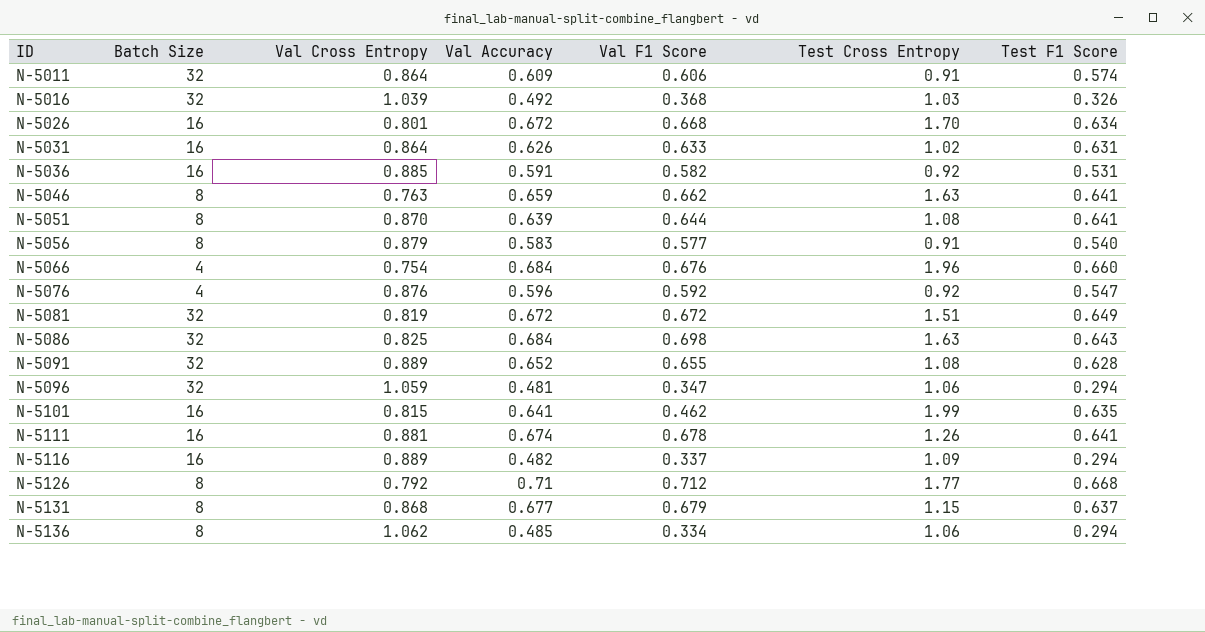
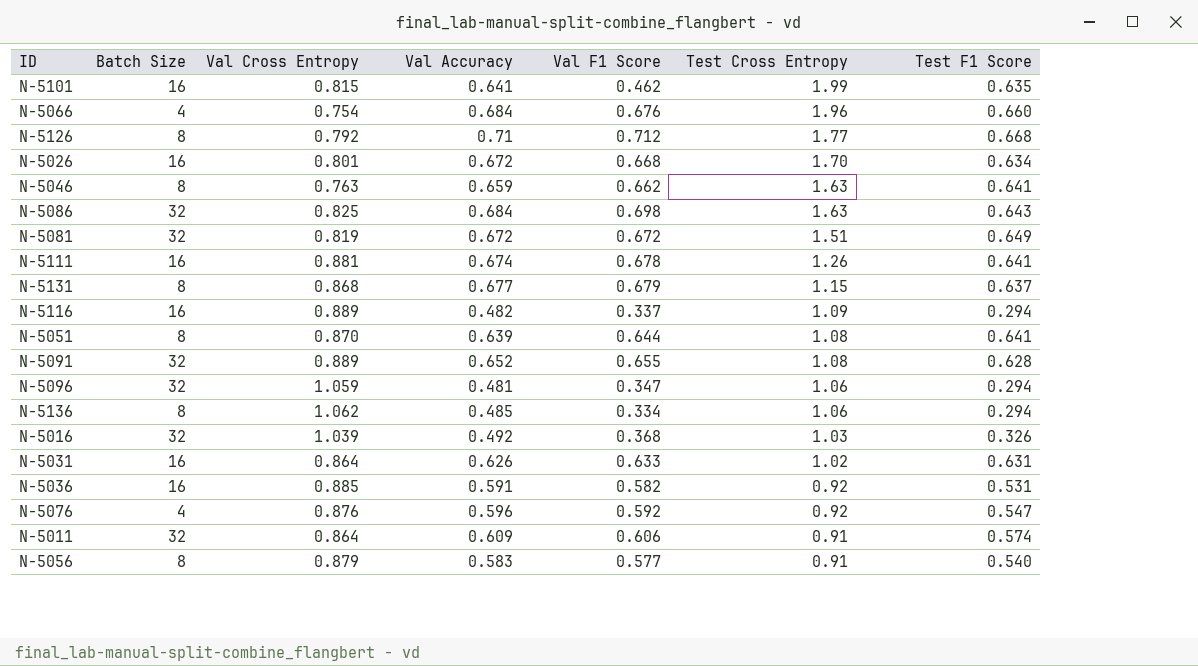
row order: ID ascending -> Test Cross Entropy descending

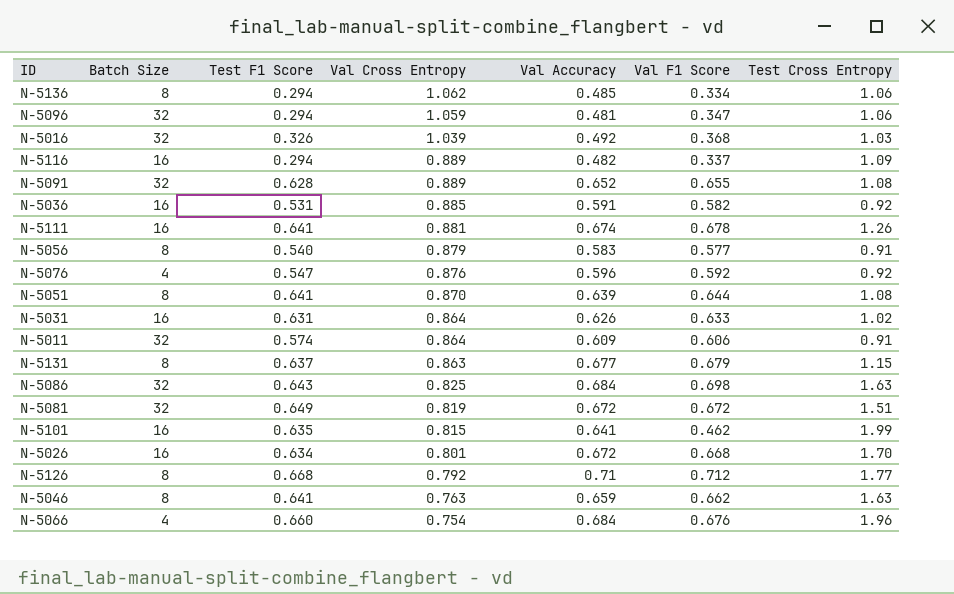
row order: Test Cross Entropy descending -> Val Cross Entropy descending
column Test F1 Score | position: 7 -> 3
N-5131 | Val Cross Entropy: 0.868 -> 0.863

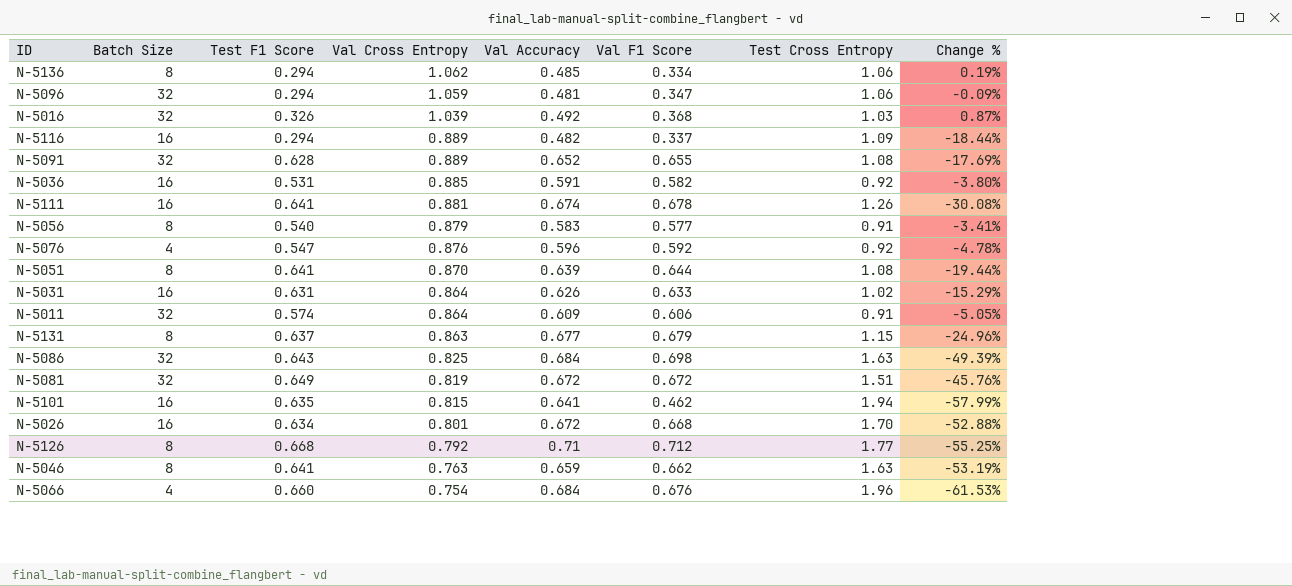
column Change % | formula: none -> ([Val Cross Entropy] - [Test Cross Entropy]) / [Test Cross Entropy]
N-5101 | Test Cross Entropy: 1.99 -> 1.94

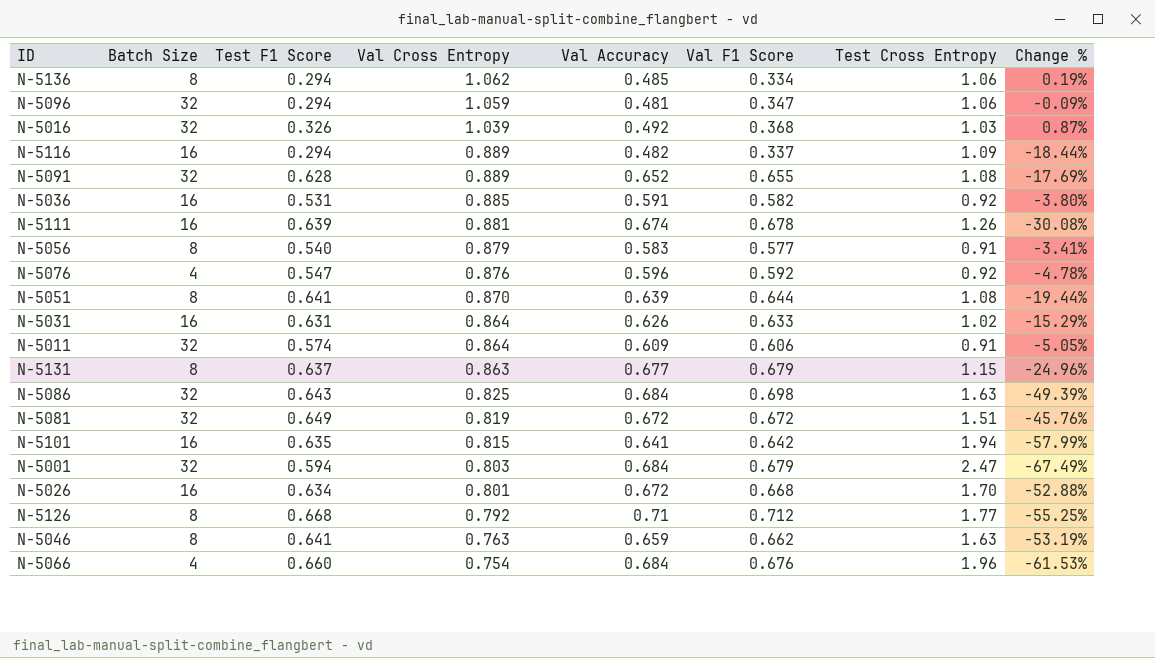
N-5111 | Test F1 Score: 0.641 -> 0.639
N-5101 | Val F1 Score: 0.462 -> 0.642
row N-5001: none -> 32 | 0.594 | 0.803 | 0.684 | 0.679 | 2.47 | -67.49%

